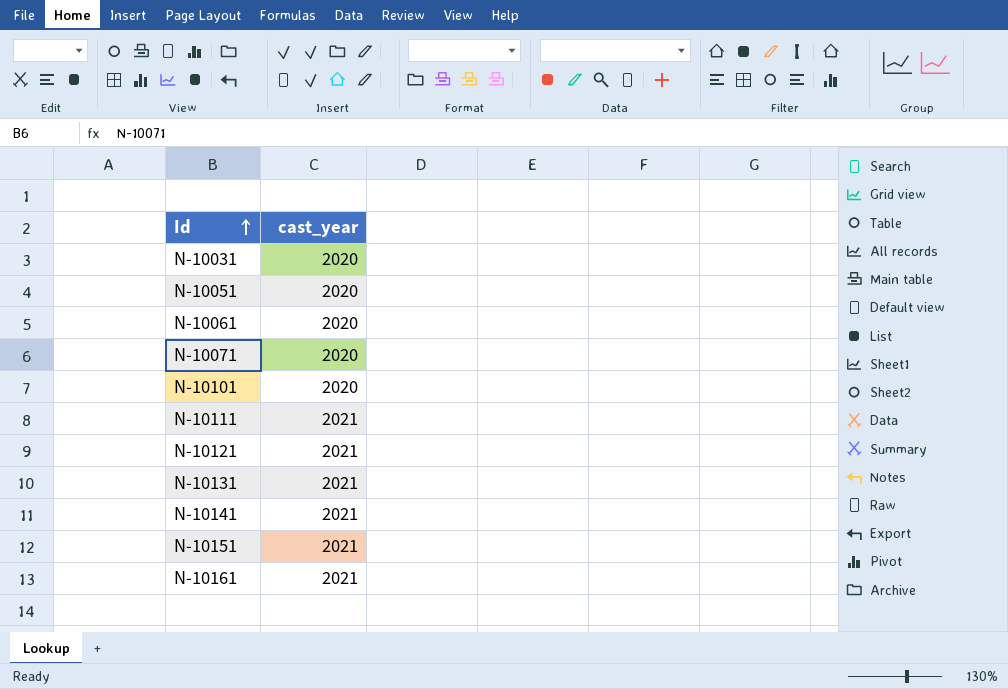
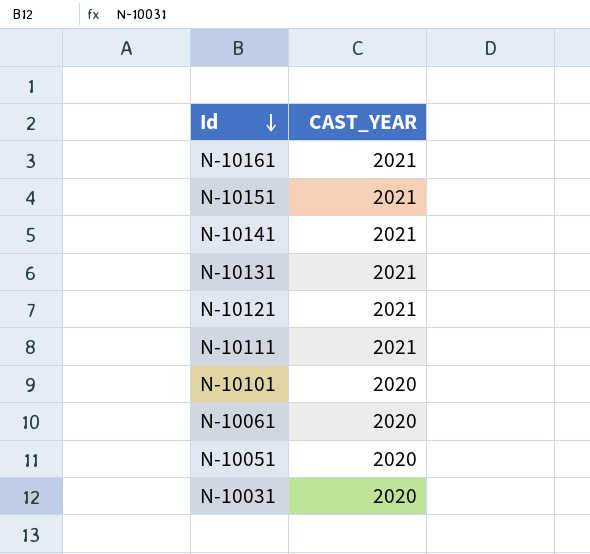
row order: Id ascending -> Id descending
column name: cast_year -> CAST_YEAR
row N-10071: 2020 -> none

